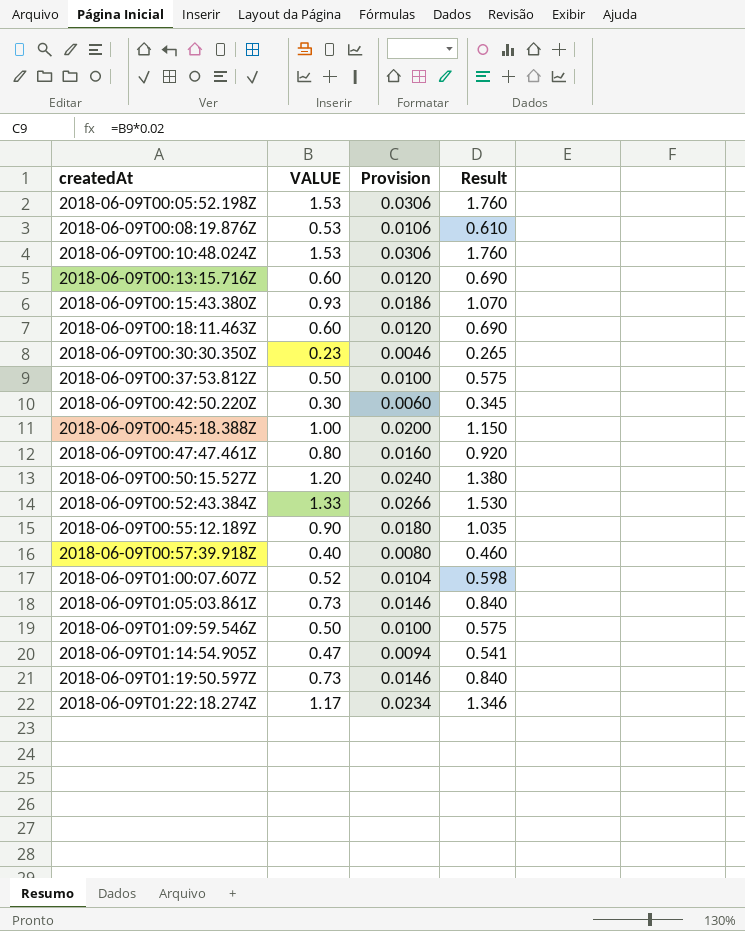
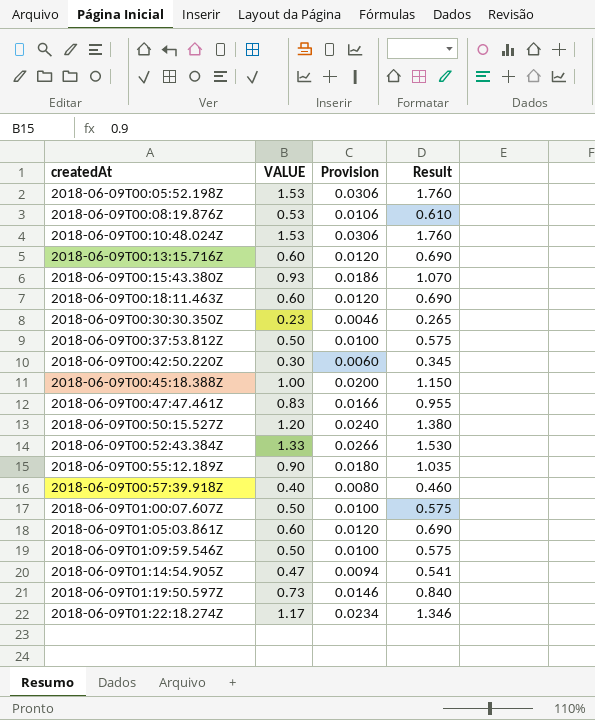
2018-06-09T00:47:47.461Z | VALUE: 0.80 -> 0.83
2018-06-09T00:47:47.461Z | Provision: 0.0160 -> 0.0166
2018-06-09T00:47:47.461Z | Result: 0.920 -> 0.955
2018-06-09T01:00:07.607Z | VALUE: 0.52 -> 0.50
2018-06-09T01:00:07.607Z | Provision: 0.0104 -> 0.0100
2018-06-09T01:00:07.607Z | Result: 0.598 -> 0.575
2018-06-09T01:05:03.861Z | VALUE: 0.73 -> 0.60
2018-06-09T01:05:03.861Z | Provision: 0.0146 -> 0.0120
2018-06-09T01:05:03.861Z | Result: 0.840 -> 0.690

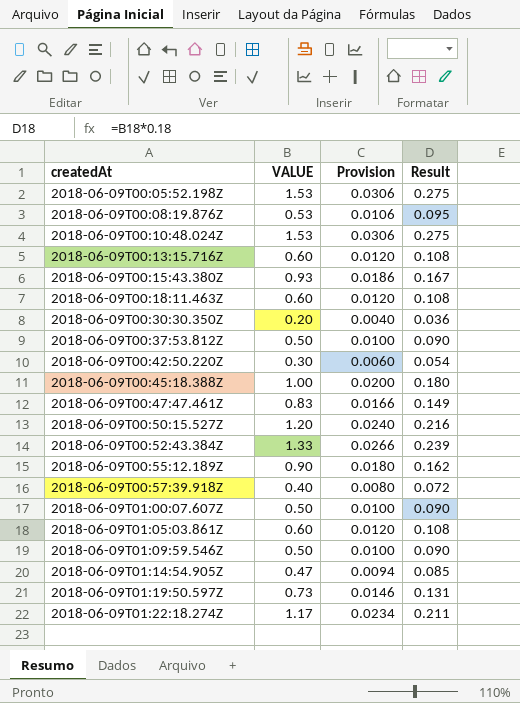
column Result | formula: [VALUE] * 1.15 -> [VALUE] * 0.18
2018-06-09T00:30:30.350Z | VALUE: 0.23 -> 0.20
2018-06-09T00:30:30.350Z | Provision: 0.0046 -> 0.0040

